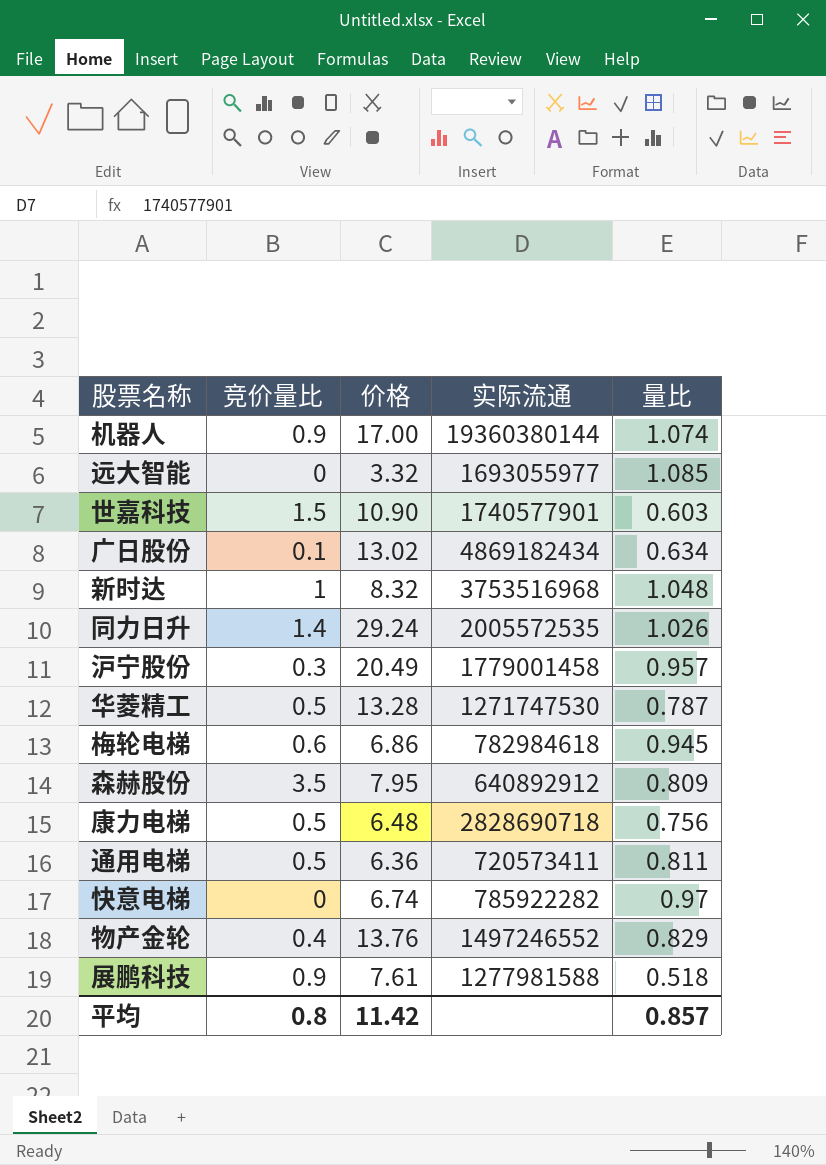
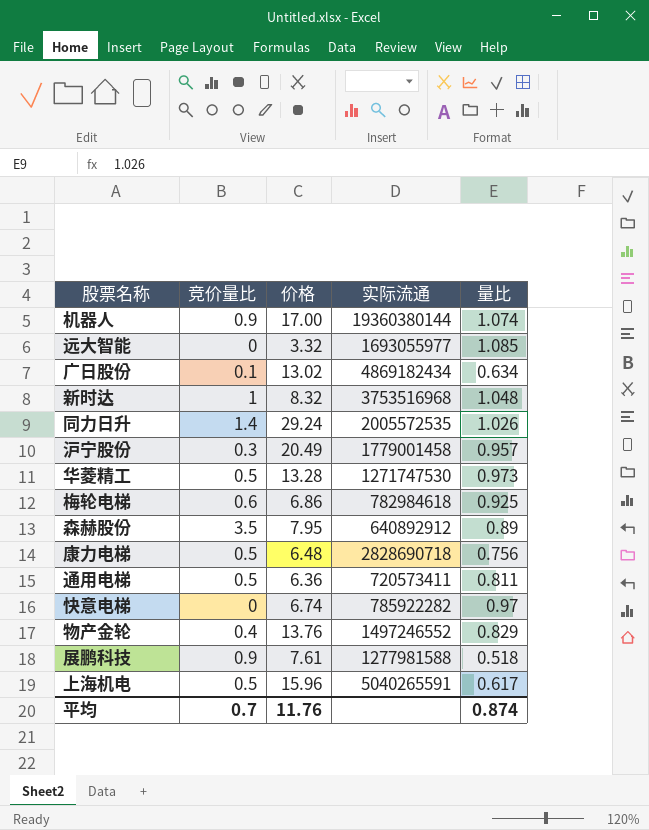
row 世嘉科技: 1.5 | 10.90 | 1740577901 | 0.603 -> none
华菱精工 | 量比: 0.787 -> 0.973
梅轮电梯 | 量比: 0.945 -> 0.925
森赫股份 | 量比: 0.809 -> 0.89
row 上海机电: none -> 0.5 | 15.96 | 5040265591 | 0.617
平均 | 竞价量比: 0.8 -> 0.7
平均 | 价格: 11.42 -> 11.76
平均 | 量比: 0.857 -> 0.874

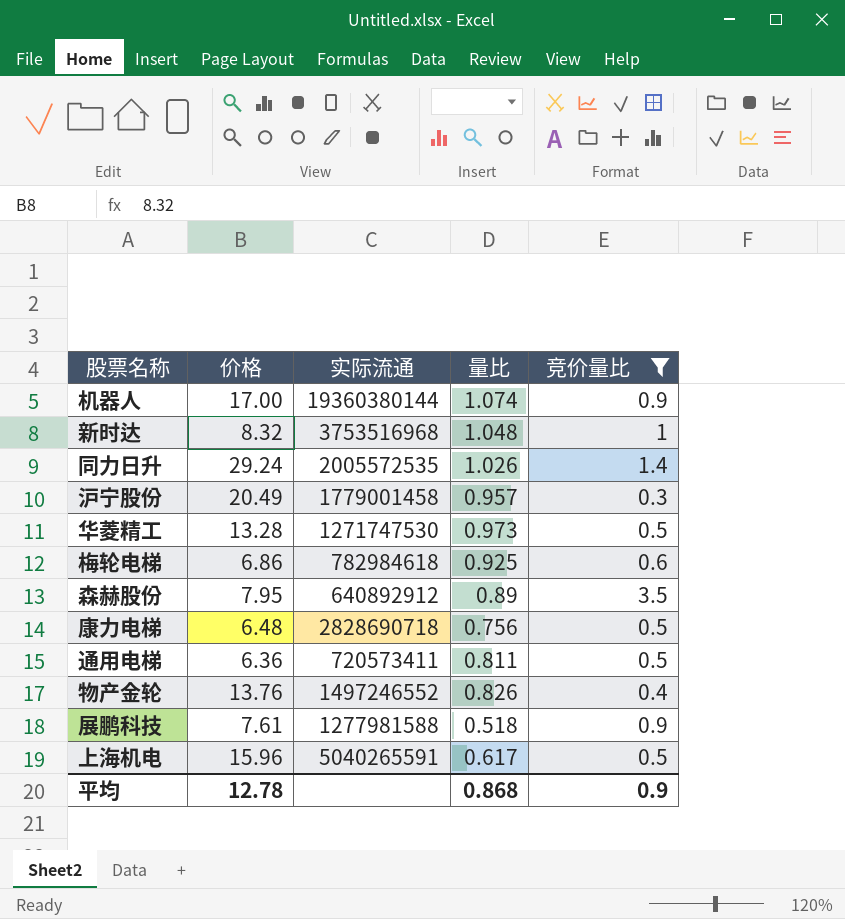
filter: none -> 竞价量比 >= 0.3
column 竞价量比 | position: 2 -> 5
物产金轮 | 量比: 0.829 -> 0.826
平均 | 价格: 11.76 -> 12.78
平均 | 量比: 0.874 -> 0.868
平均 | 竞价量比: 0.7 -> 0.9

